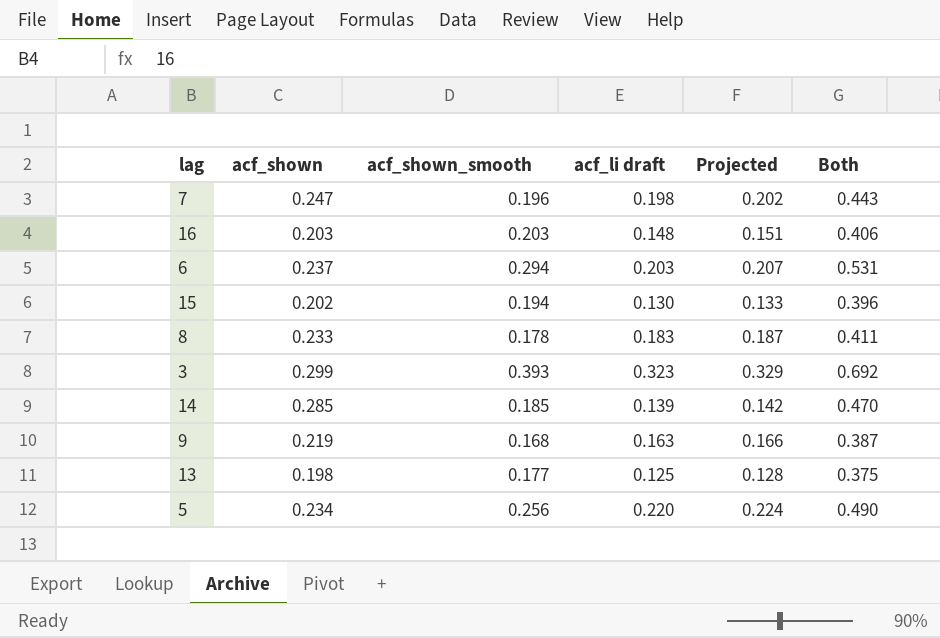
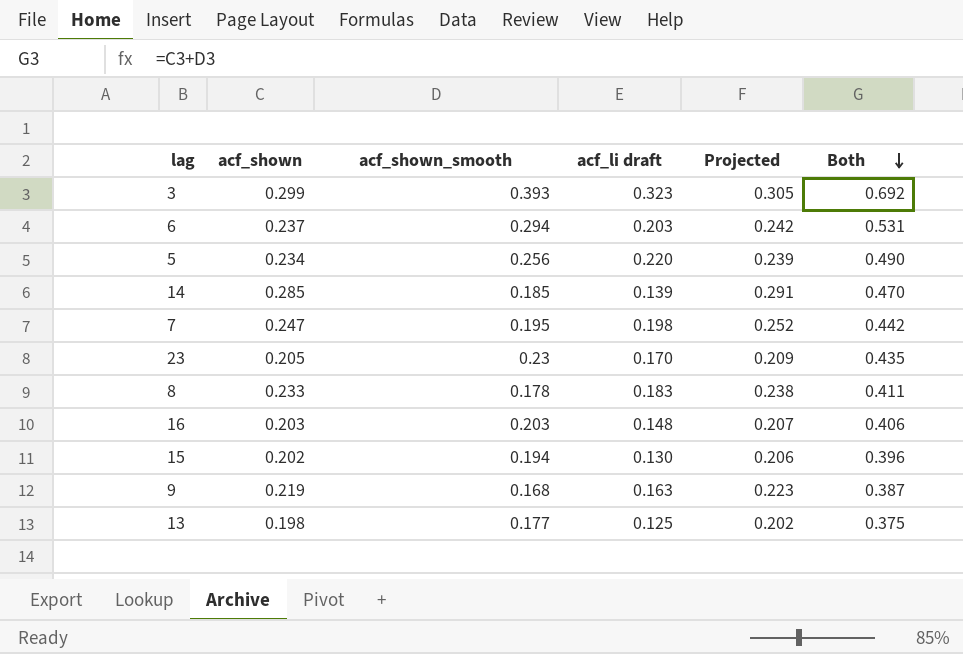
row order: none -> Both descending
column Projected | formula: [acf_li draft] * 1.02 -> [acf_shown] * 1.02
7 | acf_shown_smooth: 0.196 -> 0.195
7 | Both: 0.443 -> 0.442
row 23: none -> 0.205 | 0.23 | 0.170 | 0.209 | 0.435

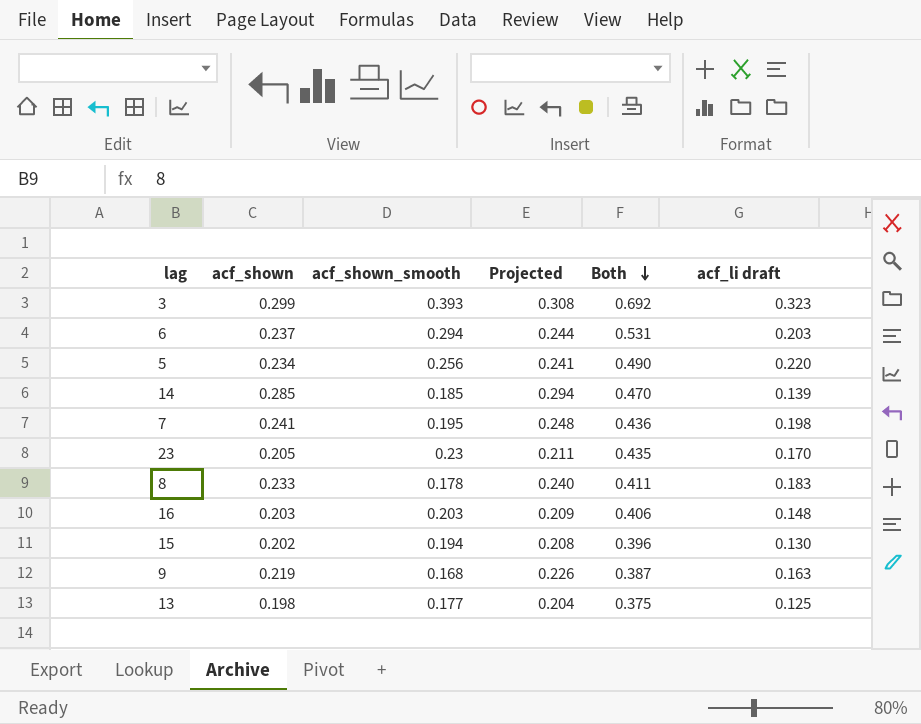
column Projected | formula: [acf_shown] * 1.02 -> [acf_shown] * 1.03
column acf_li draft | position: 4 -> 6
7 | acf_shown: 0.247 -> 0.241
7 | Both: 0.442 -> 0.436

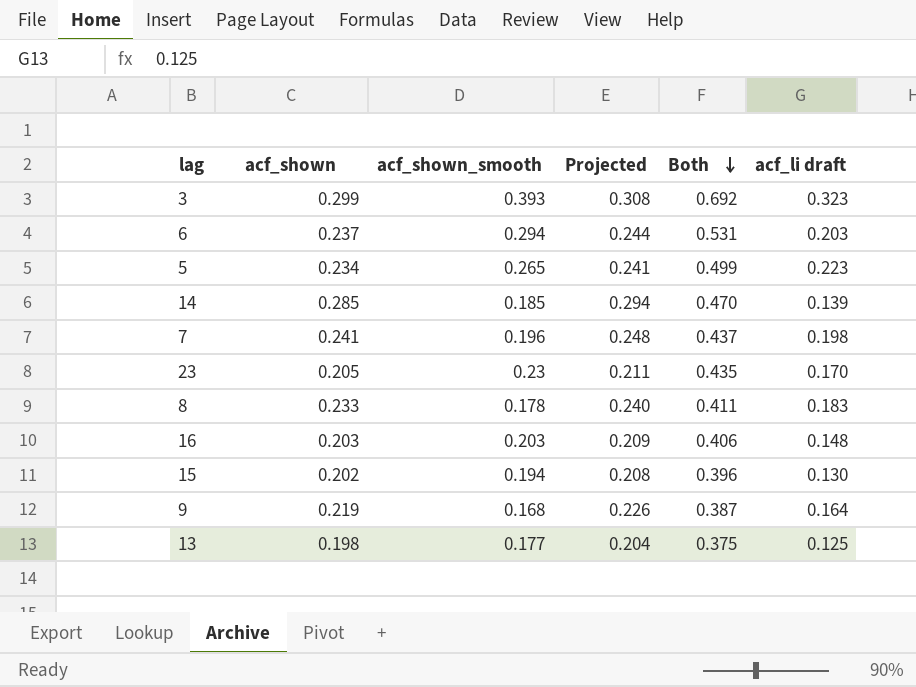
5 | acf_shown_smooth: 0.256 -> 0.265
5 | Both: 0.490 -> 0.499
5 | acf_li draft: 0.220 -> 0.223
7 | acf_shown_smooth: 0.195 -> 0.196
7 | Both: 0.436 -> 0.437
9 | acf_li draft: 0.163 -> 0.164

